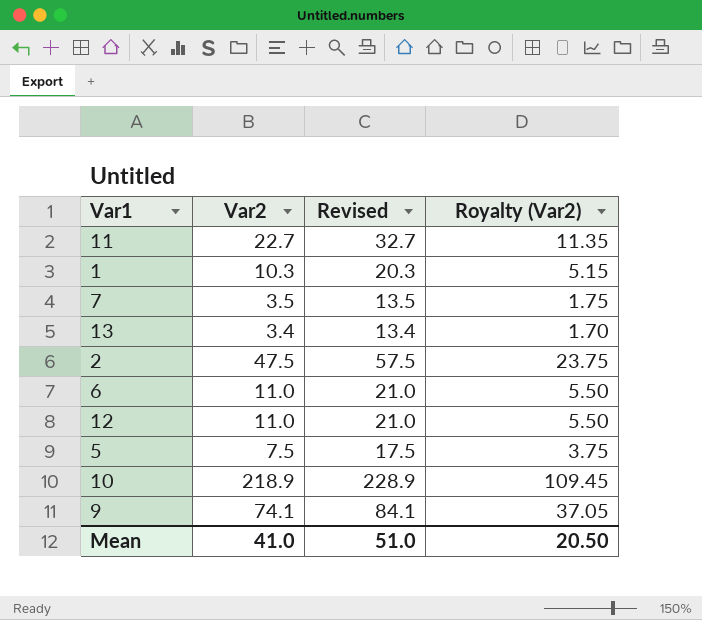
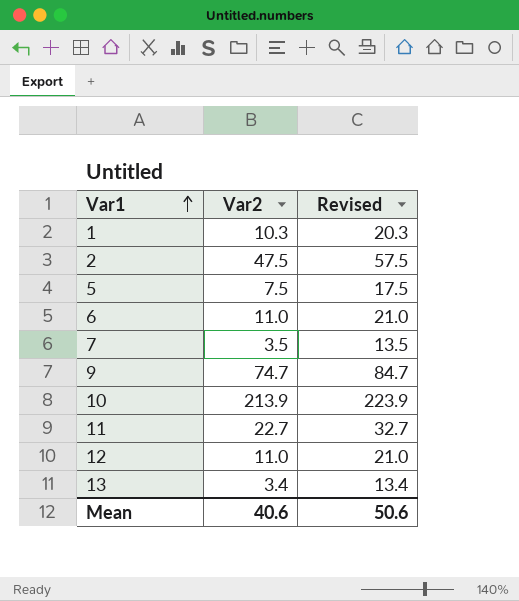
row order: none -> Var1 ascending
column Royalty (Var2) | formula: [Var2] * 0.5 -> none
9 | Var2: 74.1 -> 74.7
9 | Revised: 84.1 -> 84.7
10 | Var2: 218.9 -> 213.9
10 | Revised: 228.9 -> 223.9
Mean | Var2: 41.0 -> 40.6
Mean | Revised: 51.0 -> 50.6

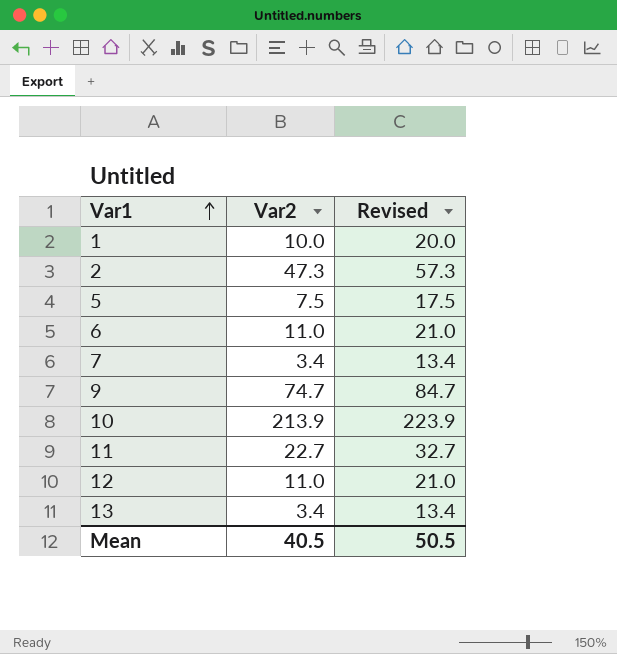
1 | Var2: 10.3 -> 10.0
1 | Revised: 20.3 -> 20.0
2 | Var2: 47.5 -> 47.3
2 | Revised: 57.5 -> 57.3
7 | Var2: 3.5 -> 3.4
7 | Revised: 13.5 -> 13.4
Mean | Var2: 40.6 -> 40.5
Mean | Revised: 50.6 -> 50.5

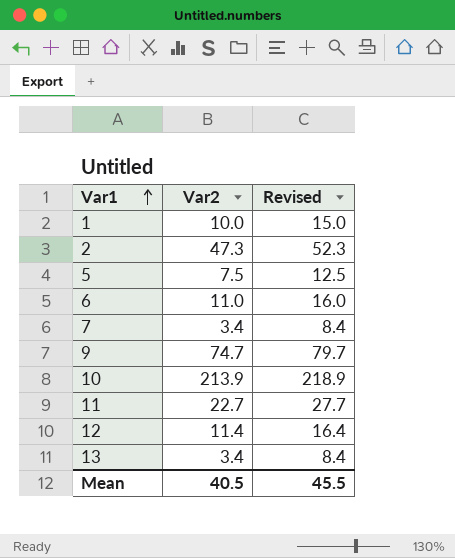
column Revised | formula: [Var2] + 10 -> [Var2] + 5
12 | Var2: 11.0 -> 11.4
Mean | Revised: 50.5 -> 45.5

